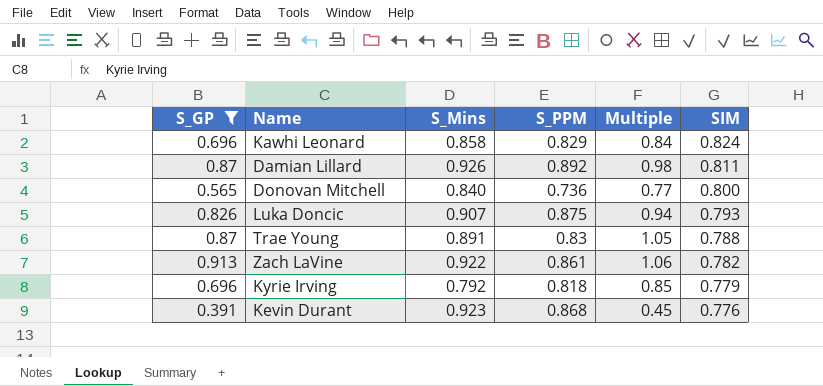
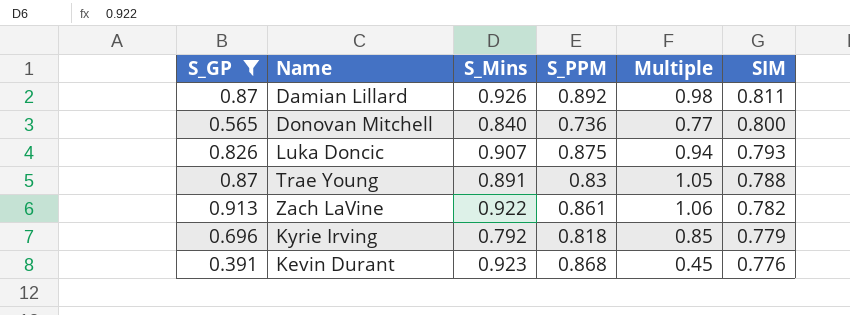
row Kawhi Leonard: 0.696 | 0.858 | 0.829 | 0.84 | 0.824 -> none

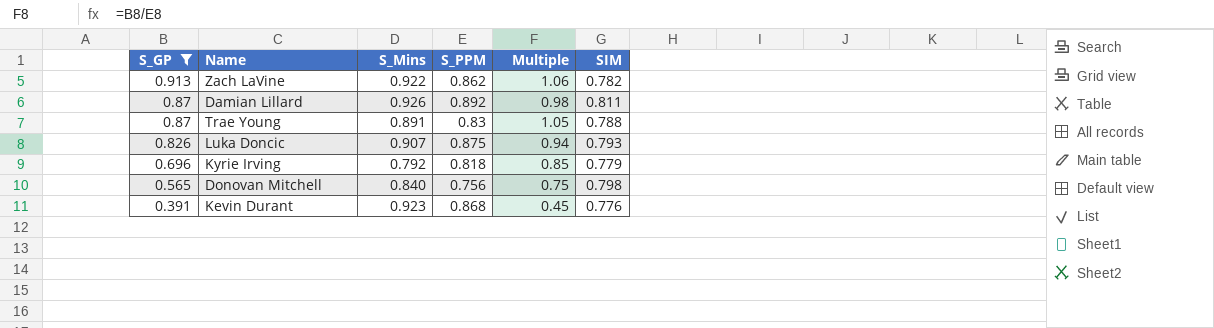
row order: SIM descending -> S_GP descending
Zach LaVine | S_PPM: 0.861 -> 0.862
Donovan Mitchell | S_PPM: 0.736 -> 0.756
Donovan Mitchell | Multiple: 0.77 -> 0.75
Donovan Mitchell | SIM: 0.800 -> 0.798

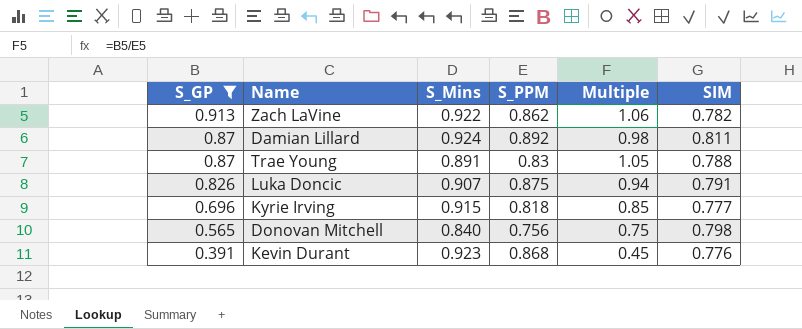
Damian Lillard | S_Mins: 0.926 -> 0.924
Luka Doncic | SIM: 0.793 -> 0.791
Kyrie Irving | S_Mins: 0.792 -> 0.915
Kyrie Irving | SIM: 0.779 -> 0.777

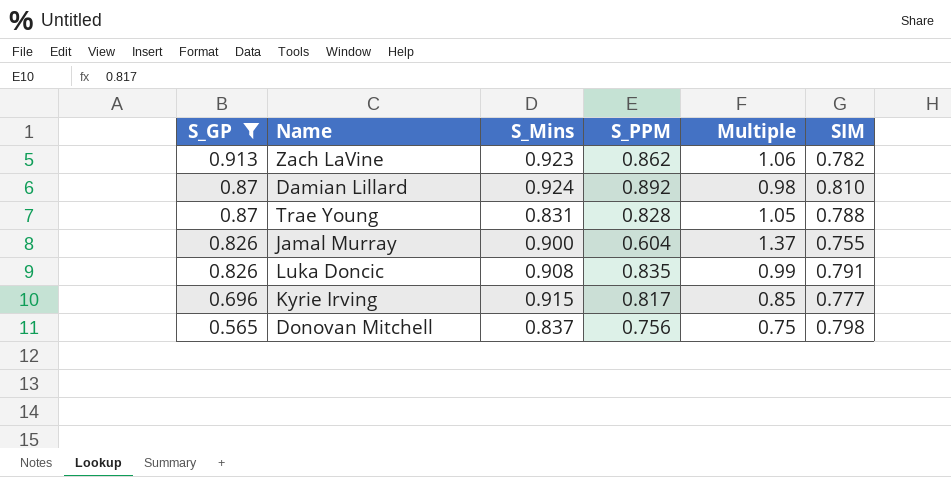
row Kevin Durant: 0.391 | 0.923 | 0.868 | 0.45 | 0.776 -> none
Zach LaVine | S_Mins: 0.922 -> 0.923
Damian Lillard | SIM: 0.811 -> 0.810
Trae Young | S_Mins: 0.891 -> 0.831
Trae Young | S_PPM: 0.83 -> 0.828
row Jamal Murray: none -> 0.826 | 0.900 | 0.604 | 1.37 | 0.755
Luka Doncic | S_Mins: 0.907 -> 0.908
Luka Doncic | S_PPM: 0.875 -> 0.835
Luka Doncic | Multiple: 0.94 -> 0.99
Kyrie Irving | S_PPM: 0.818 -> 0.817
Donovan Mitchell | S_Mins: 0.840 -> 0.837

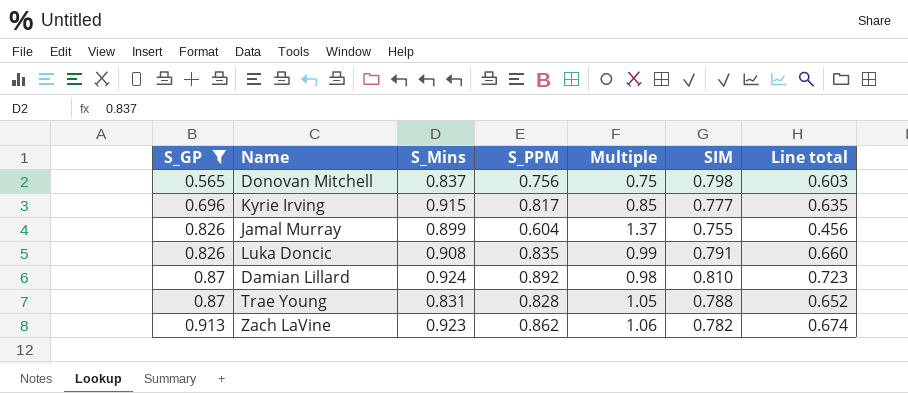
row order: S_GP descending -> S_GP ascending
column Line total | formula: none -> [S_PPM] * [SIM]
Jamal Murray | S_Mins: 0.900 -> 0.899

